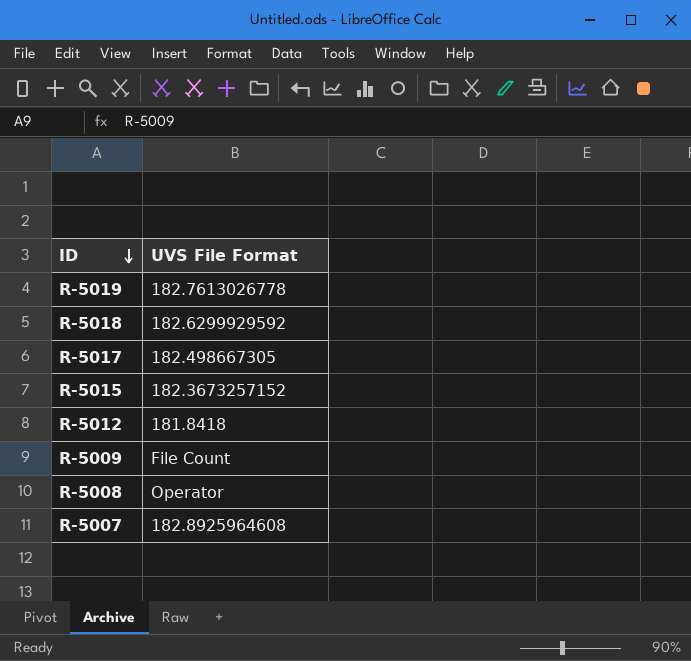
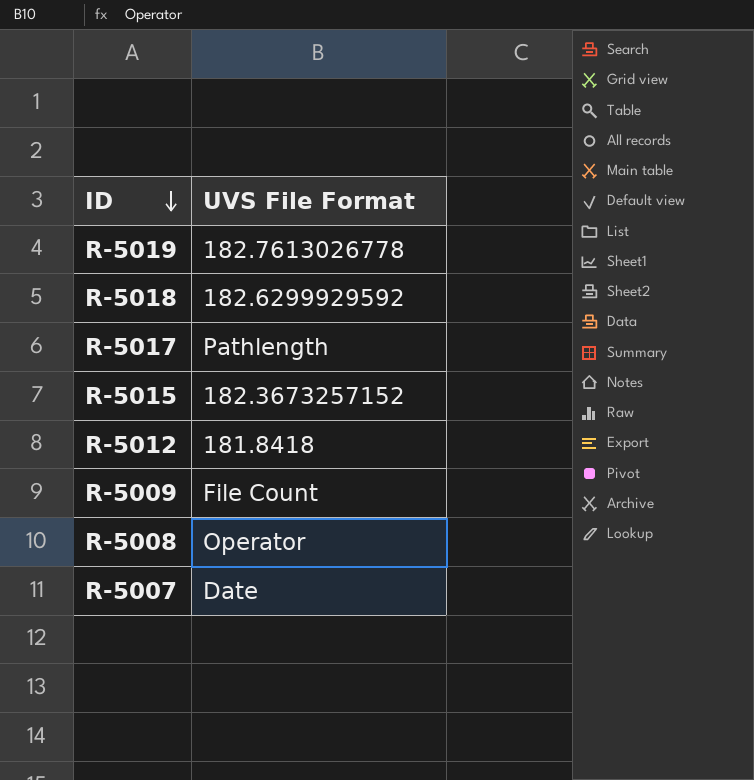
R-5017 | UVS File Format: 182.498667305 -> Pathlength
R-5007 | UVS File Format: 182.8925964608 -> Date

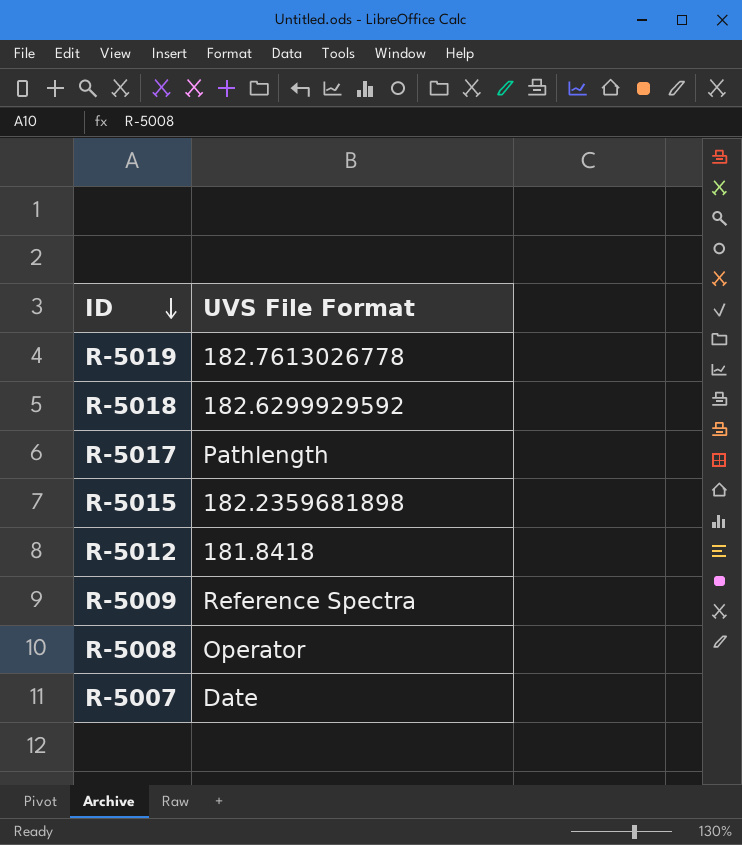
R-5015 | UVS File Format: 182.3673257152 -> 182.2359681898
R-5009 | UVS File Format: File Count -> Reference Spectra

